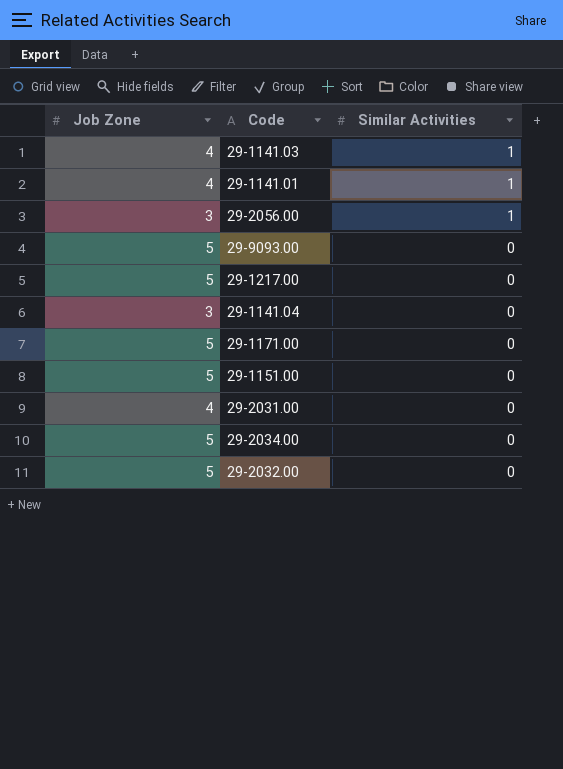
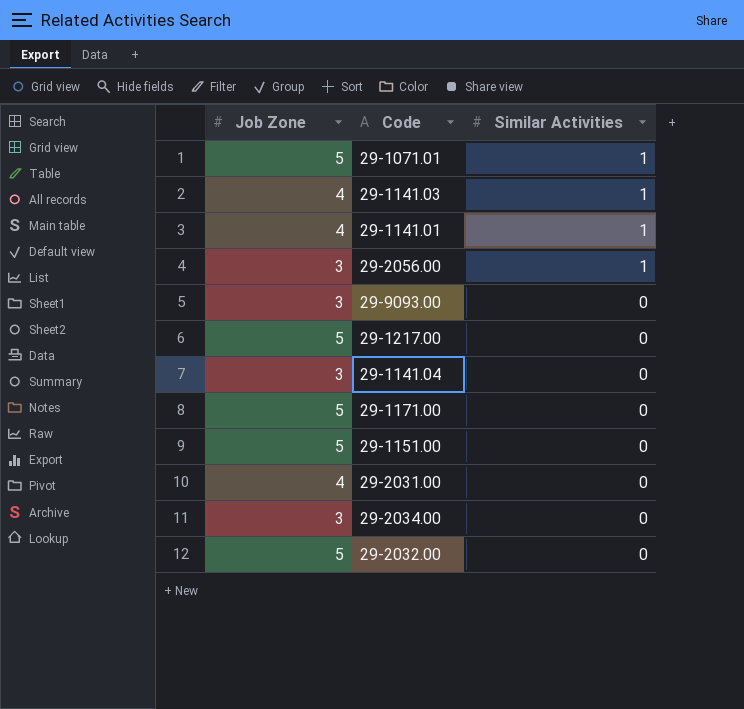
row 29-1071.01: none -> 5 | 1
29-9093.00 | Job Zone: 5 -> 3
29-2034.00 | Job Zone: 5 -> 3

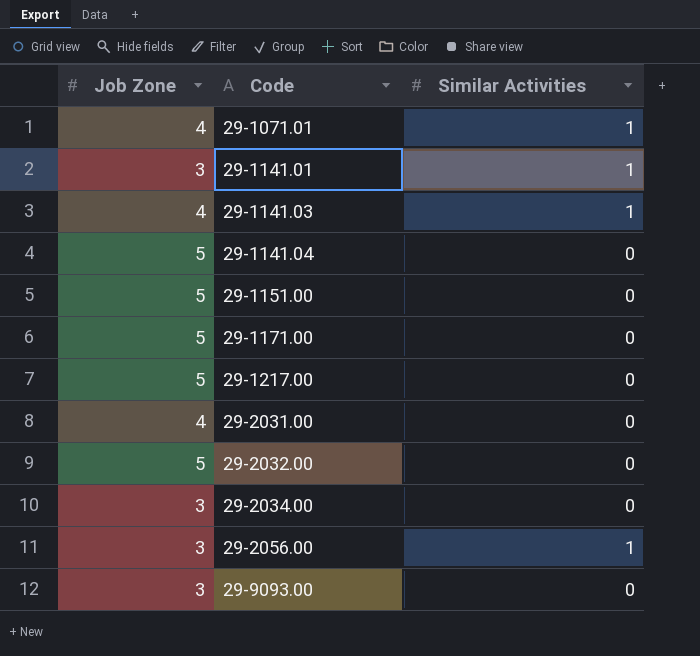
row order: Similar Activities descending -> Code ascending
29-1071.01 | Job Zone: 5 -> 4
29-1141.01 | Job Zone: 4 -> 3
29-1141.04 | Job Zone: 3 -> 5

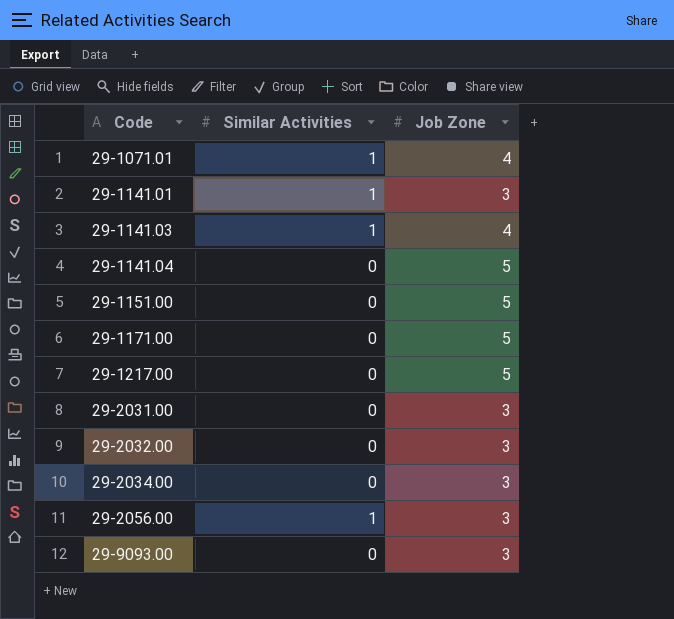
column Job Zone | position: 1 -> 3
29-2031.00 | Job Zone: 4 -> 3
29-2032.00 | Job Zone: 5 -> 3

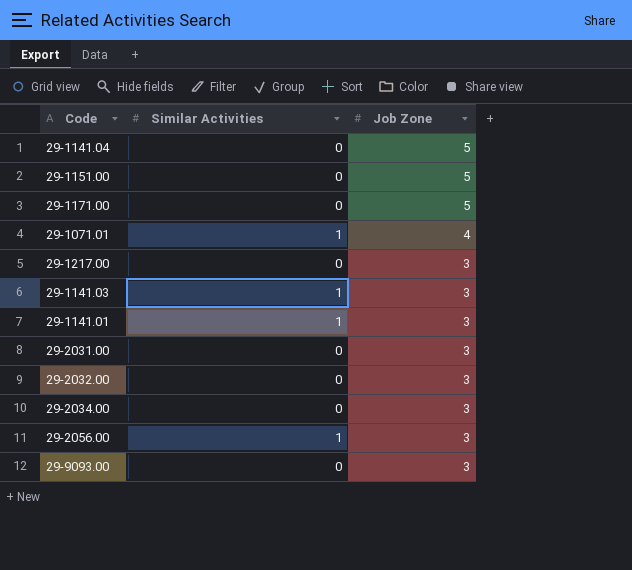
row order: Code ascending -> Job Zone descending
29-1217.00 | Job Zone: 5 -> 3
29-1141.03 | Job Zone: 4 -> 3

